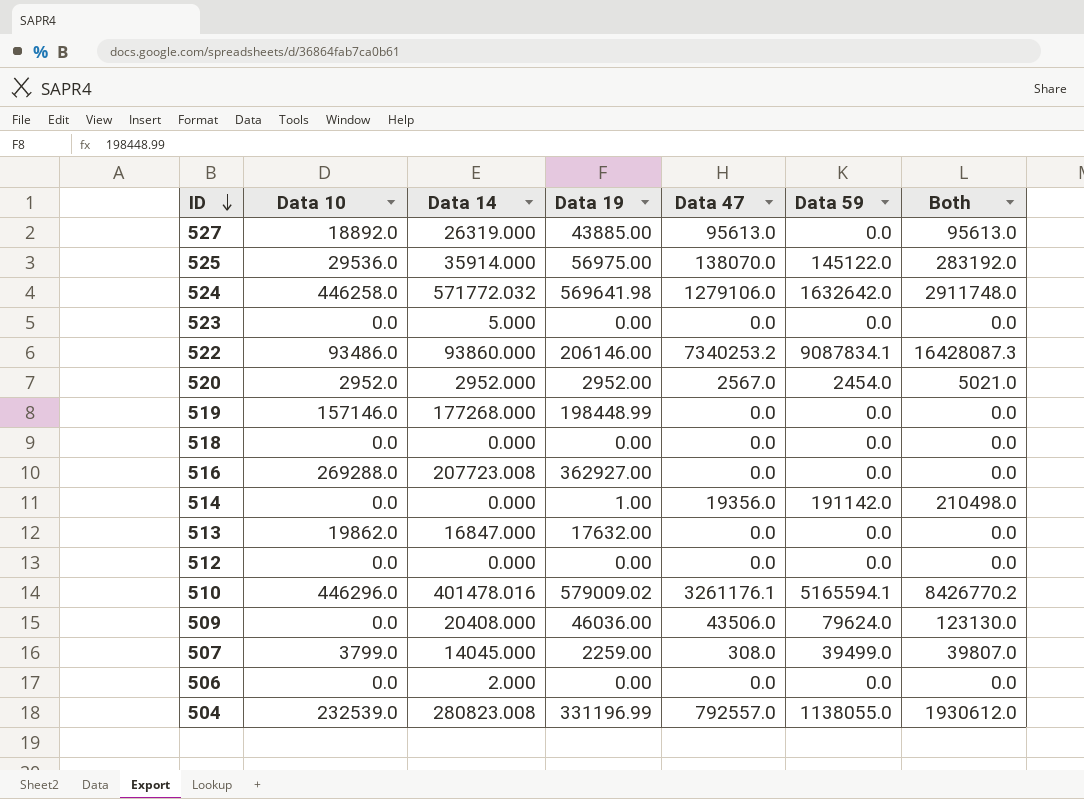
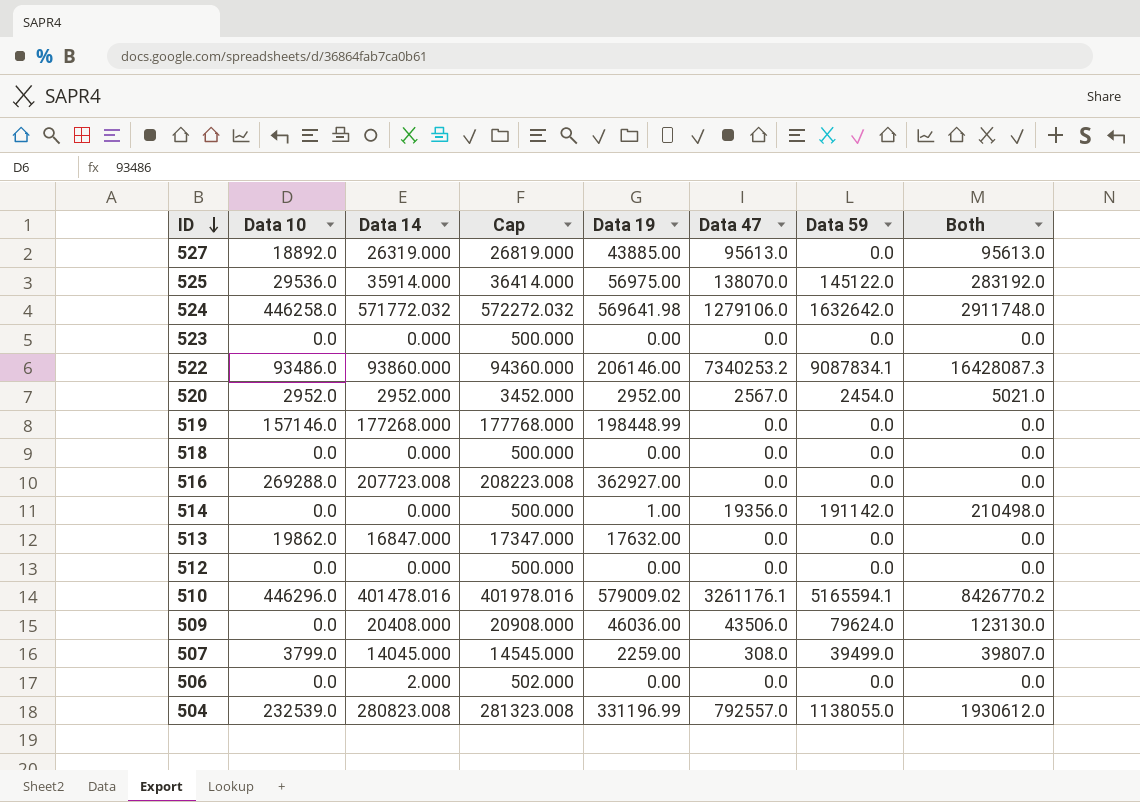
column Cap | formula: none -> [Data 14] + 500
523 | Data 14: 5.000 -> 0.000

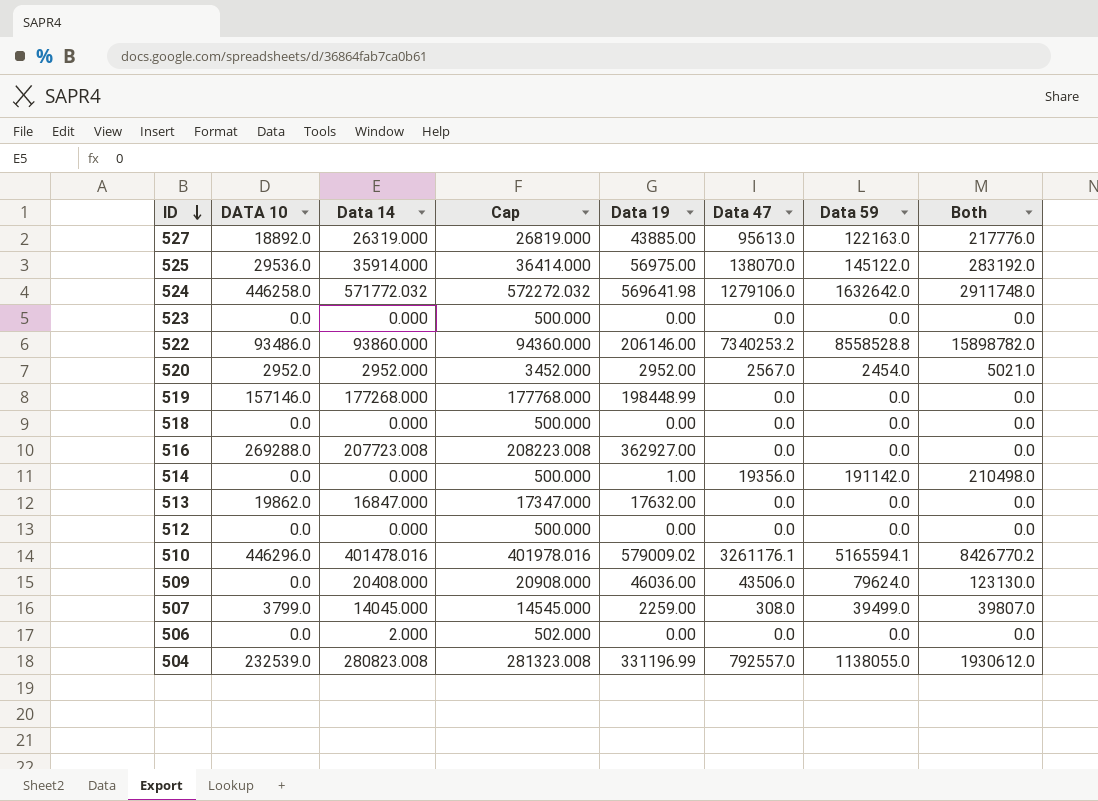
column name: Data 10 -> DATA 10
527 | Data 59: 0.0 -> 122163.0
527 | Both: 95613.0 -> 217776.0
522 | Data 59: 9087834.1 -> 8558528.8
522 | Both: 16428087.3 -> 15898782.0

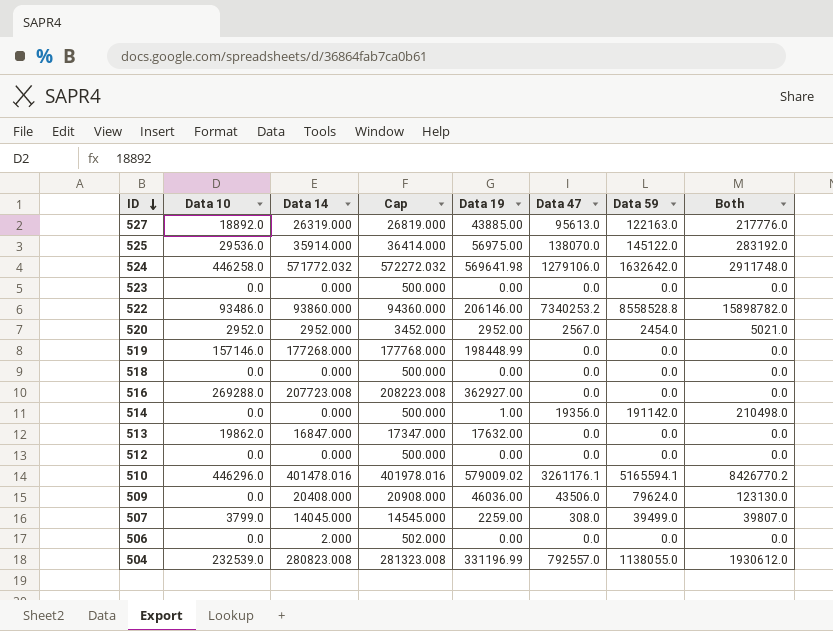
column name: DATA 10 -> Data 10

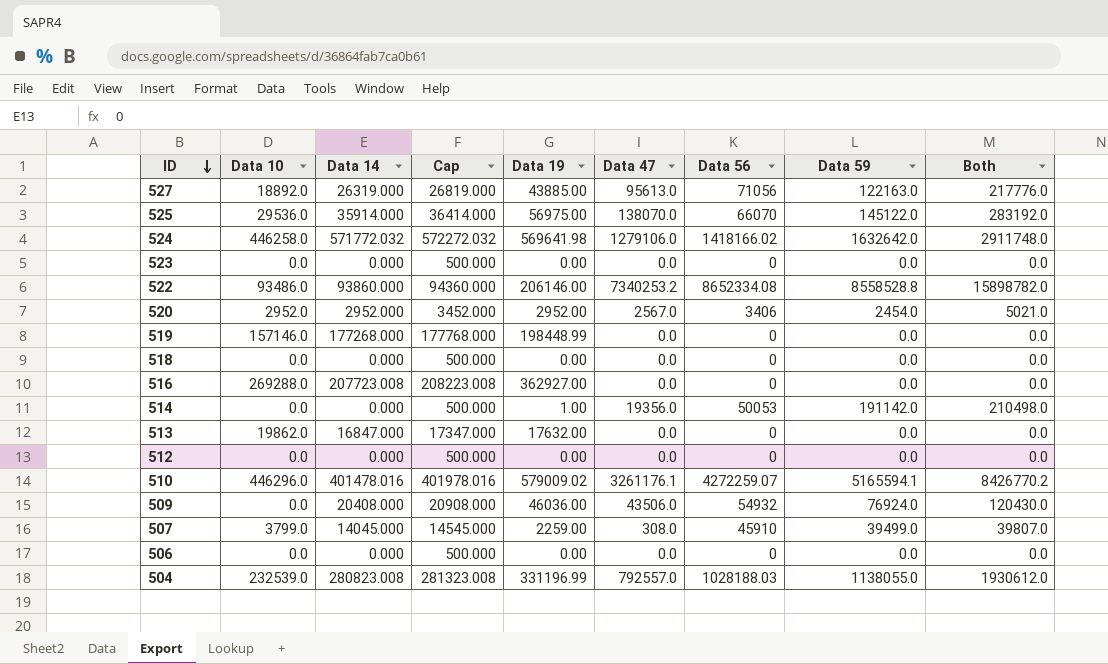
column Data 56 | position: none -> 7
509 | Data 59: 79624.0 -> 76924.0
509 | Both: 123130.0 -> 120430.0
506 | Data 14: 2.000 -> 0.000
506 | Cap: 502.000 -> 500.000

